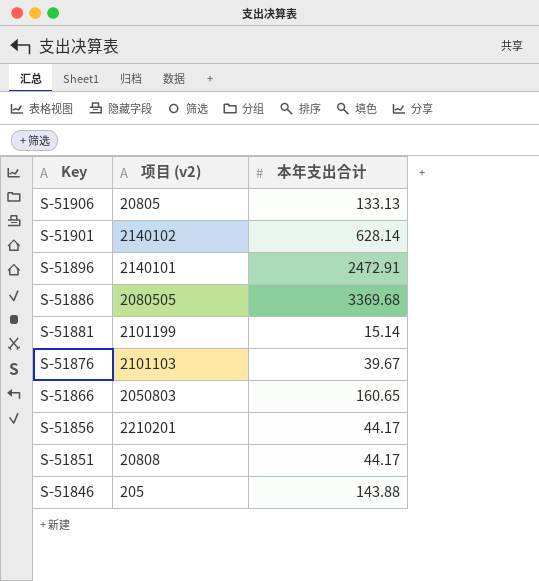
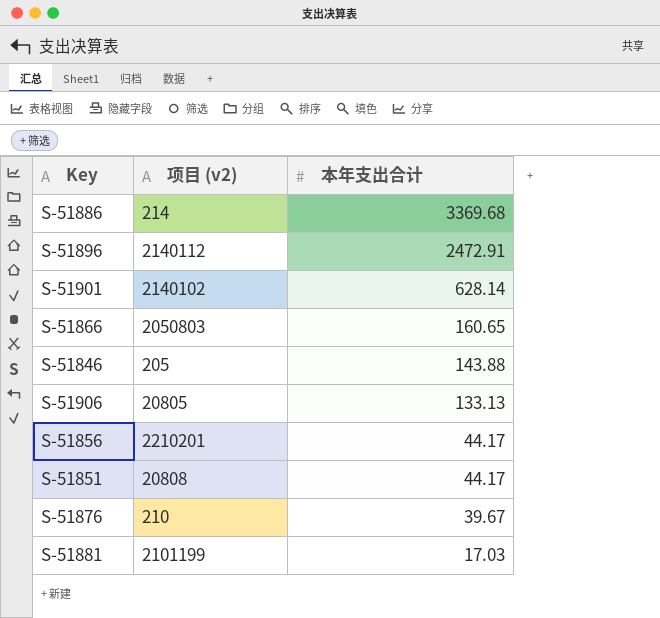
row order: Key descending -> 本年支出合计 descending
S-51886 | 项目 (v2): 2080505 -> 214
S-51896 | 项目 (v2): 2140101 -> 2140112
S-51876 | 项目 (v2): 2101103 -> 210
S-51881 | 本年支出合计: 15.14 -> 17.03

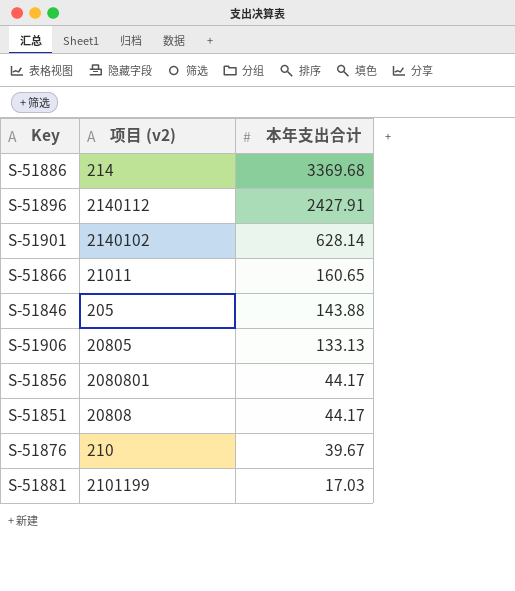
S-51896 | 本年支出合计: 2472.91 -> 2427.91
S-51866 | 项目 (v2): 2050803 -> 21011
S-51856 | 项目 (v2): 2210201 -> 2080801

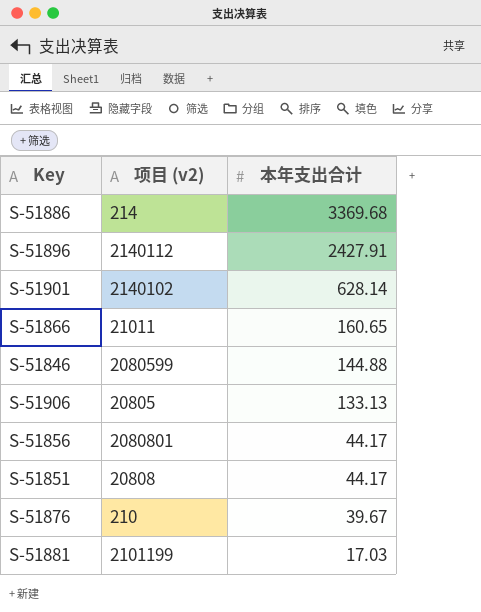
S-51846 | 项目 (v2): 205 -> 2080599
S-51846 | 本年支出合计: 143.88 -> 144.88

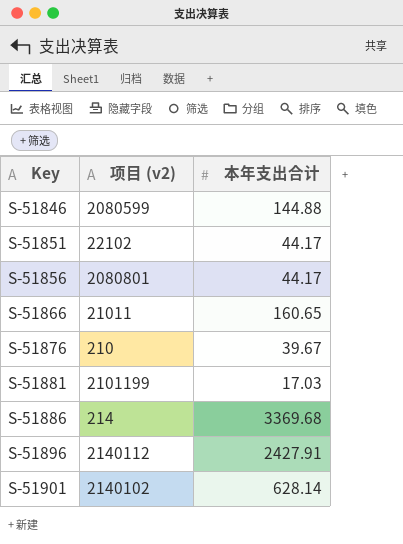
row order: 本年支出合计 descending -> Key ascending
row S-51906: 20805 | 133.13 -> none
S-51851 | 项目 (v2): 20808 -> 22102

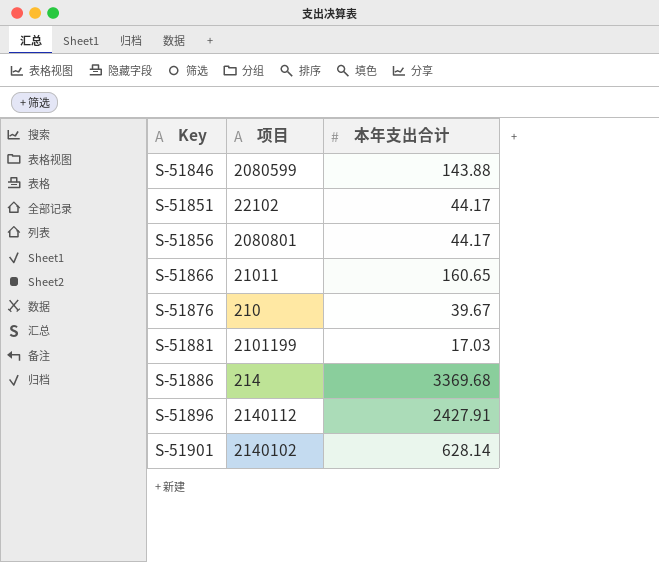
column name: 项目 (v2) -> 项目
S-51846 | 本年支出合计: 144.88 -> 143.88

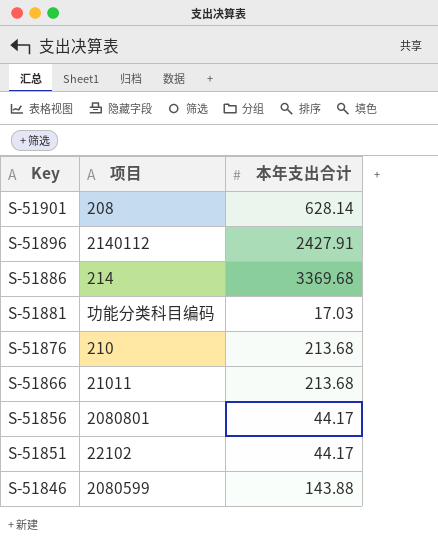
row order: Key ascending -> Key descending
S-51901 | 项目: 2140102 -> 208
S-51881 | 项目: 2101199 -> 功能分类科目编码
S-51876 | 本年支出合计: 39.67 -> 213.68
S-51866 | 本年支出合计: 160.65 -> 213.68

